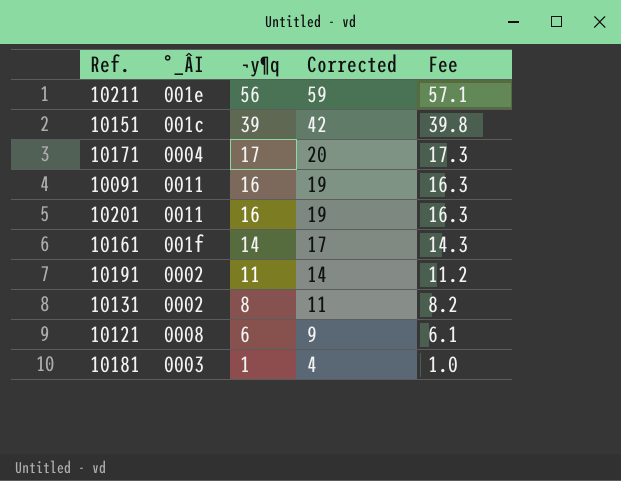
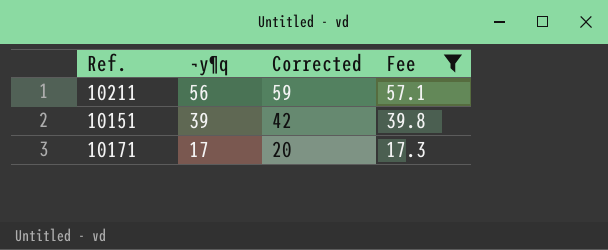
filter: none -> Fee >= 17.3
column °_ÂI | position: 2 -> none

